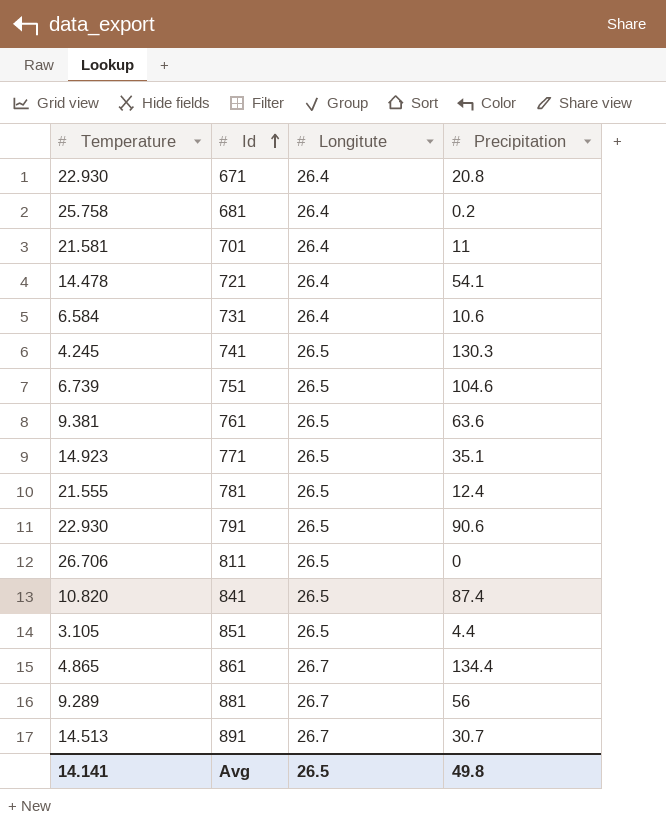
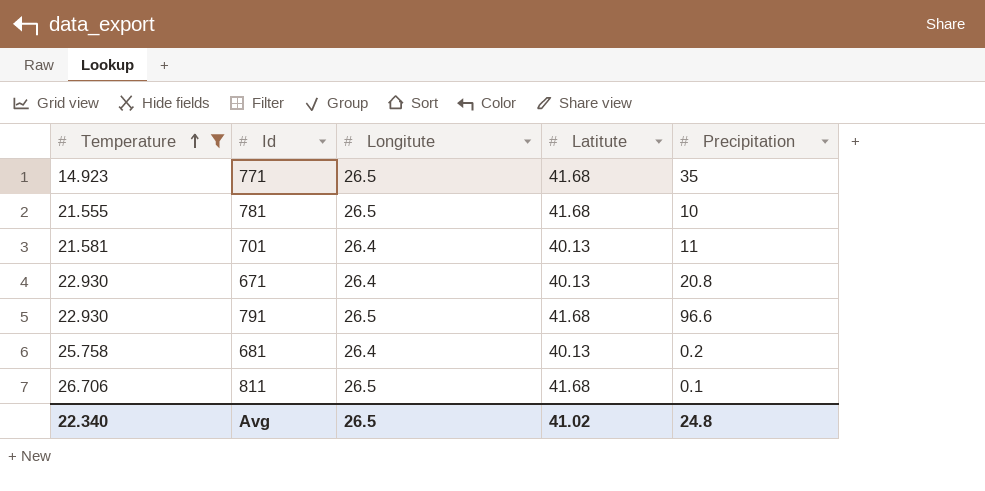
filter: none -> Temperature >= 14.923
row order: Id ascending -> Temperature ascending
column Latitute | position: none -> 4
771 | Precipitation: 35.1 -> 35
781 | Precipitation: 12.4 -> 10
791 | Precipitation: 90.6 -> 96.6
811 | Precipitation: 0 -> 0.1
Avg | Temperature: 14.141 -> 22.340
Avg | Precipitation: 49.8 -> 24.8

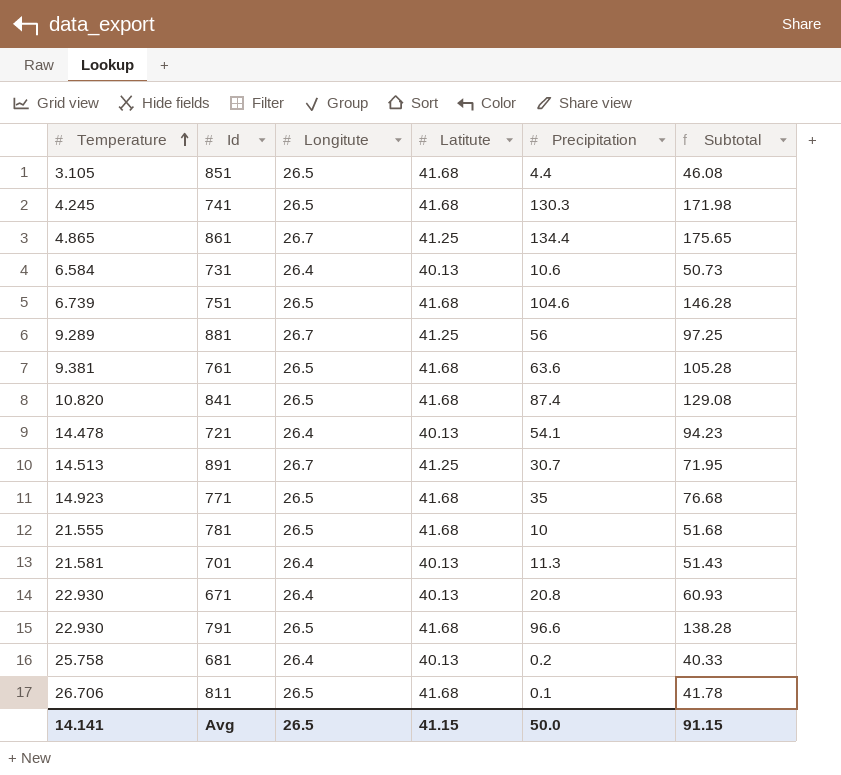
filter: Temperature >= 14.923 -> none
column Subtotal | formula: none -> [Latitute] + [Precipitation]
701 | Precipitation: 11 -> 11.3
Avg | Temperature: 22.340 -> 14.141
Avg | Latitute: 41.02 -> 41.15
Avg | Precipitation: 24.8 -> 50.0

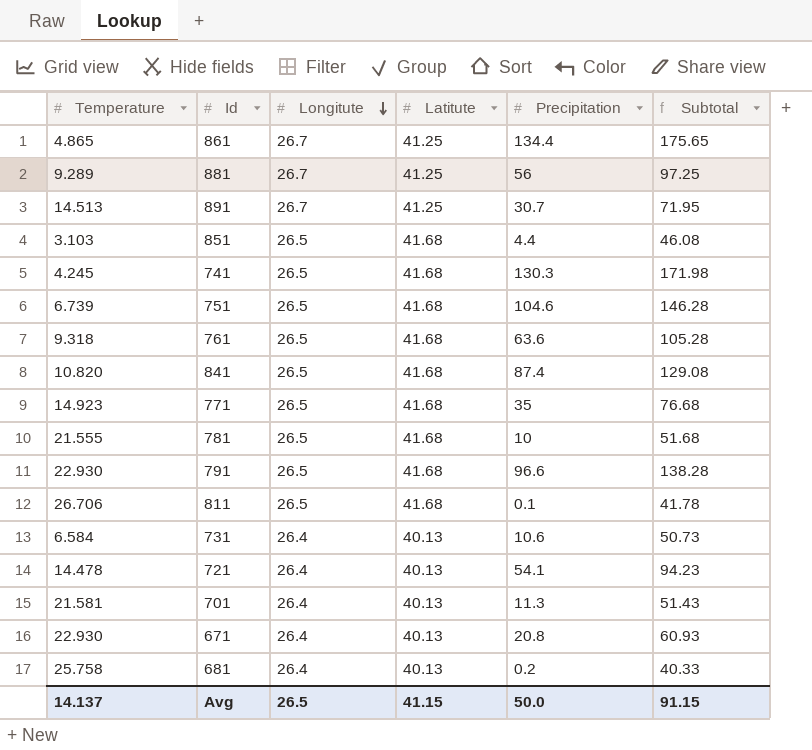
row order: Temperature ascending -> Longitute descending
851 | Temperature: 3.105 -> 3.103
761 | Temperature: 9.381 -> 9.318
Avg | Temperature: 14.141 -> 14.137

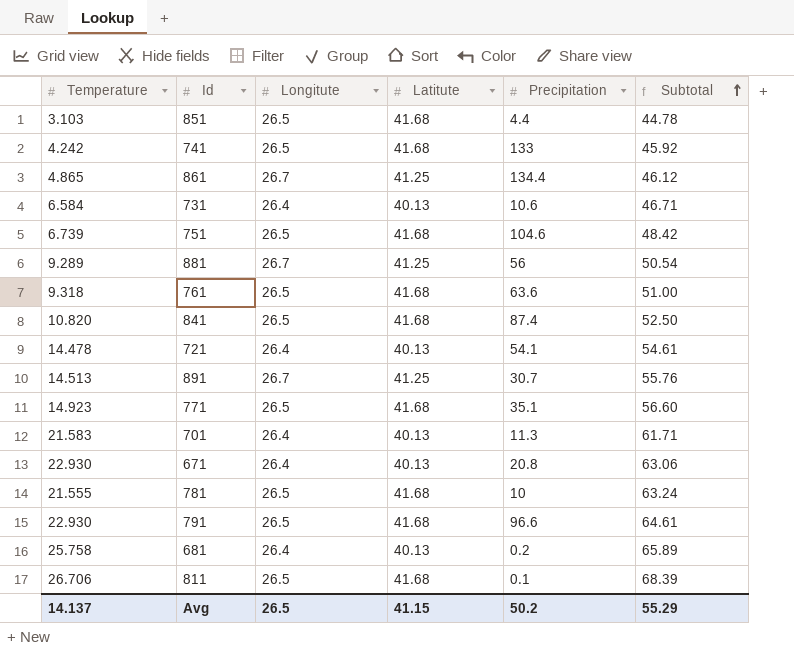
row order: Longitute descending -> Subtotal ascending
column Subtotal | formula: [Latitute] + [Precipitation] -> [Temperature] + [Latitute]
741 | Temperature: 4.245 -> 4.242
741 | Precipitation: 130.3 -> 133
771 | Precipitation: 35 -> 35.1
701 | Temperature: 21.581 -> 21.583
Avg | Precipitation: 50.0 -> 50.2
Avg | Subtotal: 91.15 -> 55.29

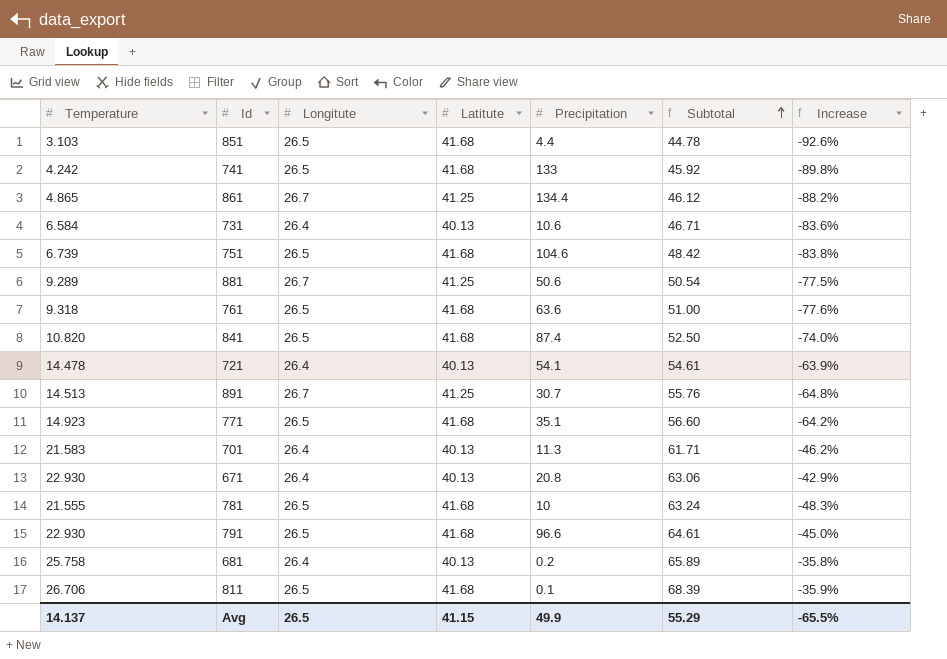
column Increase | formula: none -> ([Temperature] - [Latitute]) / [Latitute]
881 | Precipitation: 56 -> 50.6
Avg | Precipitation: 50.2 -> 49.9

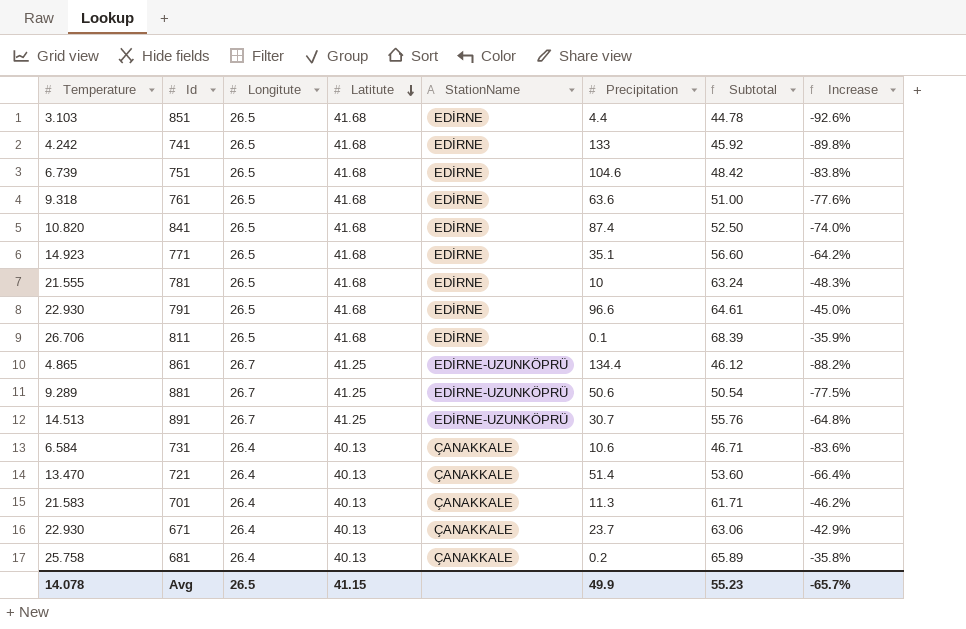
row order: Subtotal ascending -> Latitute descending
column StationName | position: none -> 5
721 | Temperature: 14.478 -> 13.470
721 | Precipitation: 54.1 -> 51.4
721 | Subtotal: 54.61 -> 53.60
721 | Increase: -63.9% -> -66.4%
671 | Precipitation: 20.8 -> 23.7
Avg | Temperature: 14.137 -> 14.078
Avg | Subtotal: 55.29 -> 55.23
Avg | Increase: -65.5% -> -65.7%

